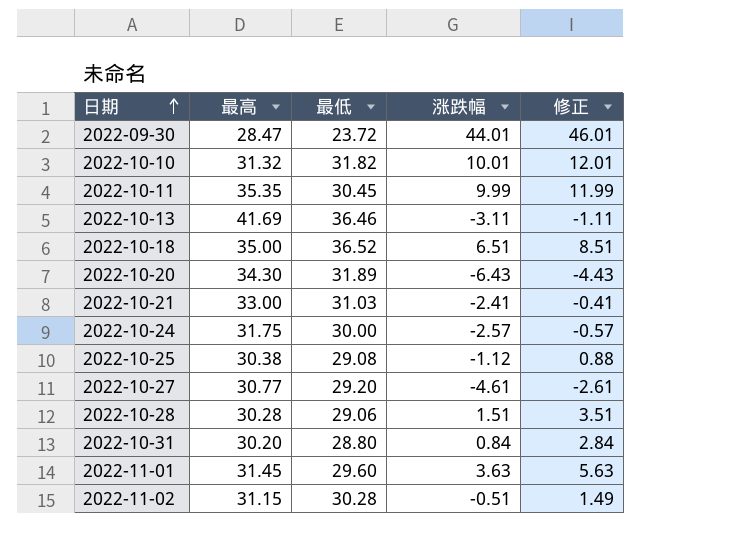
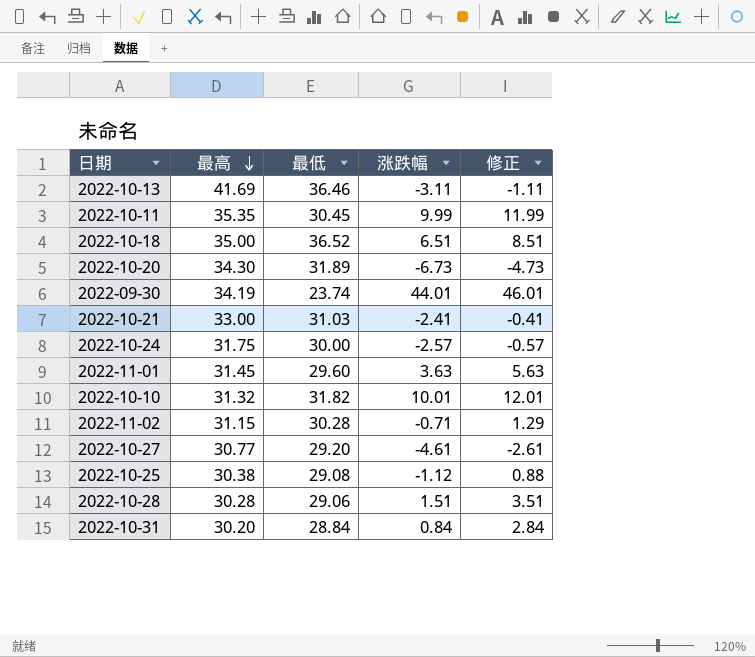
row order: 日期 ascending -> 最高 descending
2022-10-20 | 涨跌幅: -6.43 -> -6.73
2022-10-20 | 修正: -4.43 -> -4.73
2022-09-30 | 最高: 28.47 -> 34.19
2022-09-30 | 最低: 23.72 -> 23.74
2022-11-02 | 涨跌幅: -0.51 -> -0.71
2022-11-02 | 修正: 1.49 -> 1.29
2022-10-31 | 最低: 28.80 -> 28.84

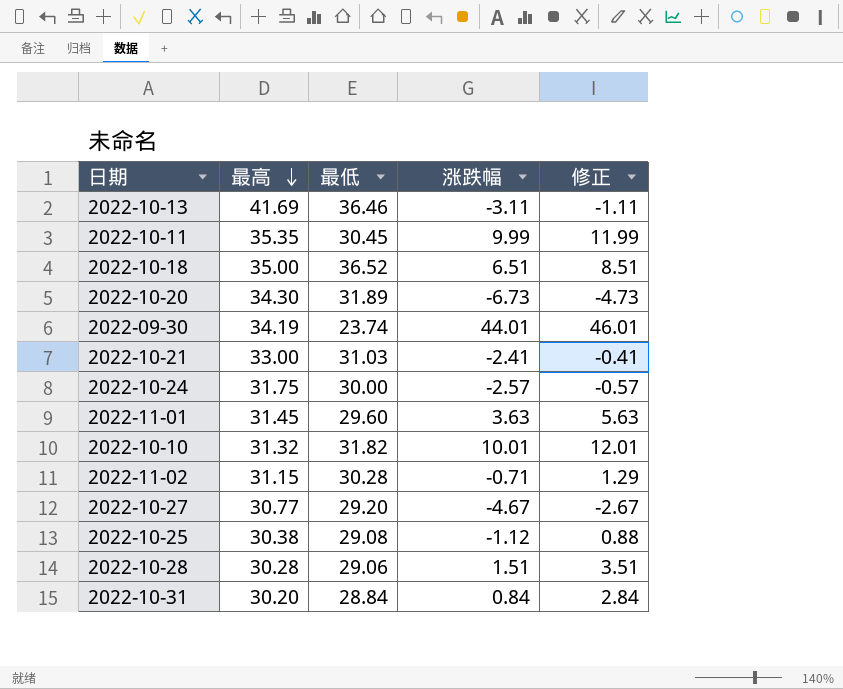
2022-10-27 | 涨跌幅: -4.61 -> -4.67
2022-10-27 | 修正: -2.61 -> -2.67

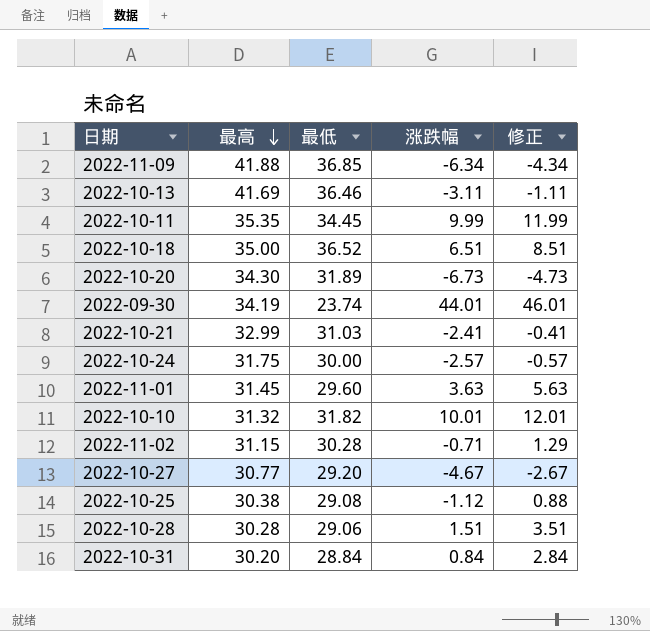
row 2022-11-09: none -> 41.88 | 36.85 | -6.34 | -4.34
2022-10-11 | 最低: 30.45 -> 34.45
2022-10-21 | 最高: 33.00 -> 32.99

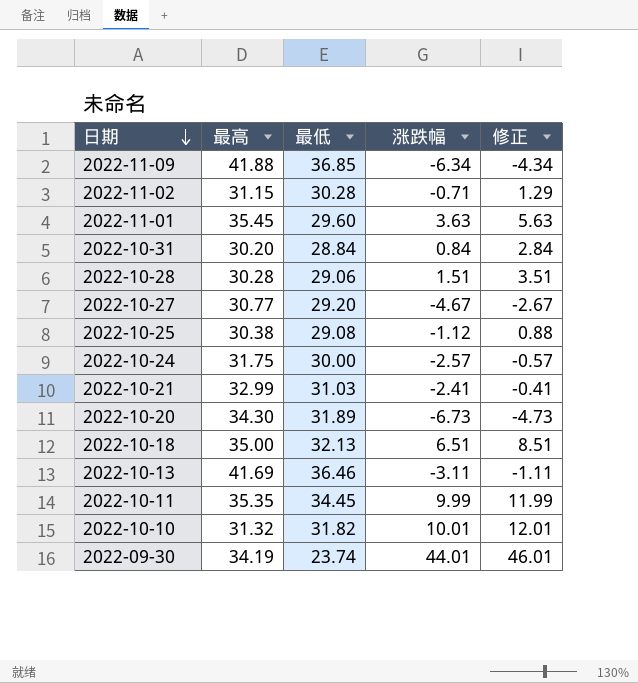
row order: 最高 descending -> 日期 descending
2022-11-01 | 最高: 31.45 -> 35.45
2022-10-18 | 最低: 36.52 -> 32.13

